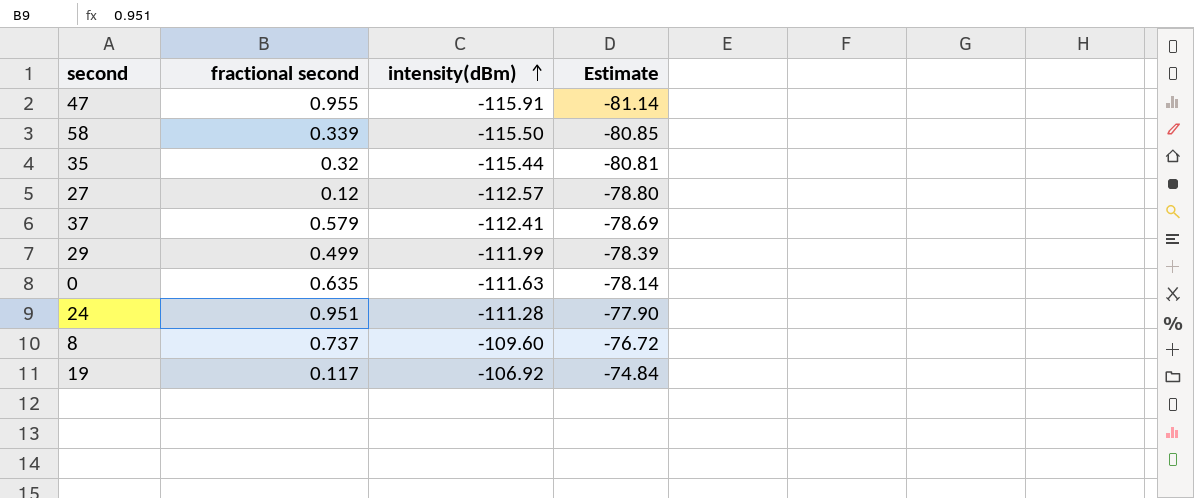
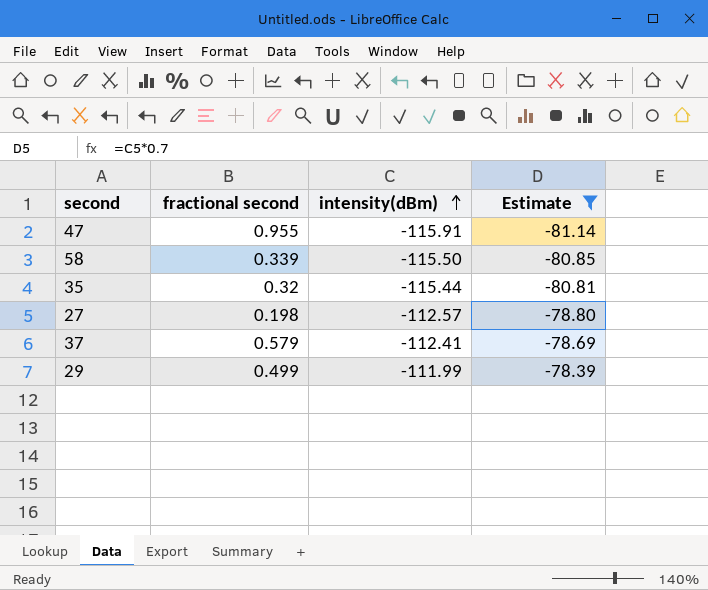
filter: none -> Estimate <= -78.39
27 | fractional second: 0.12 -> 0.198

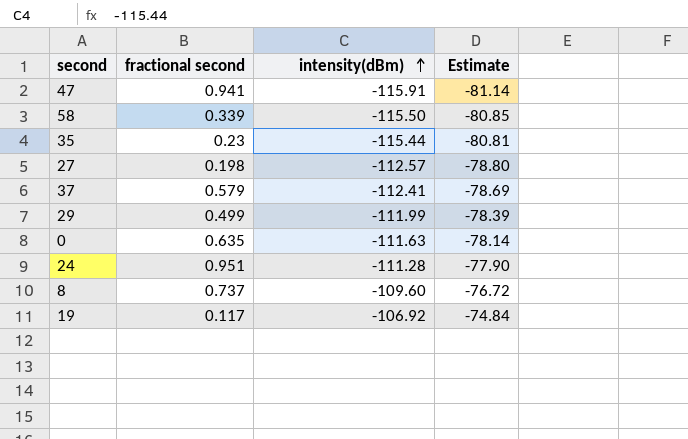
filter: Estimate <= -78.39 -> none
47 | fractional second: 0.955 -> 0.941
35 | fractional second: 0.32 -> 0.23

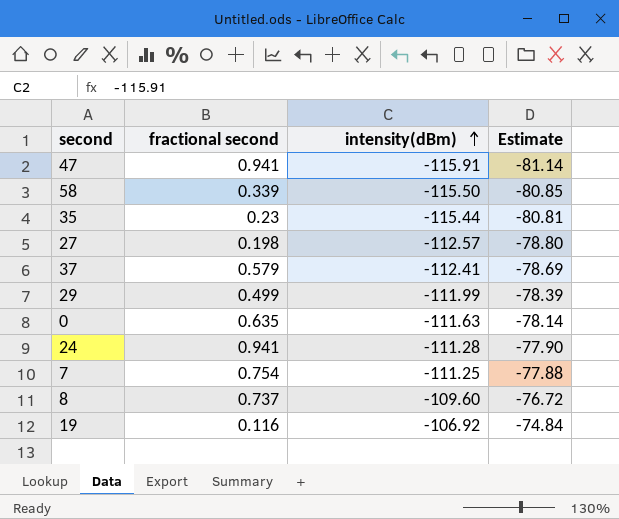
24 | fractional second: 0.951 -> 0.941
row 7: none -> 0.754 | -111.25 | -77.88
19 | fractional second: 0.117 -> 0.116

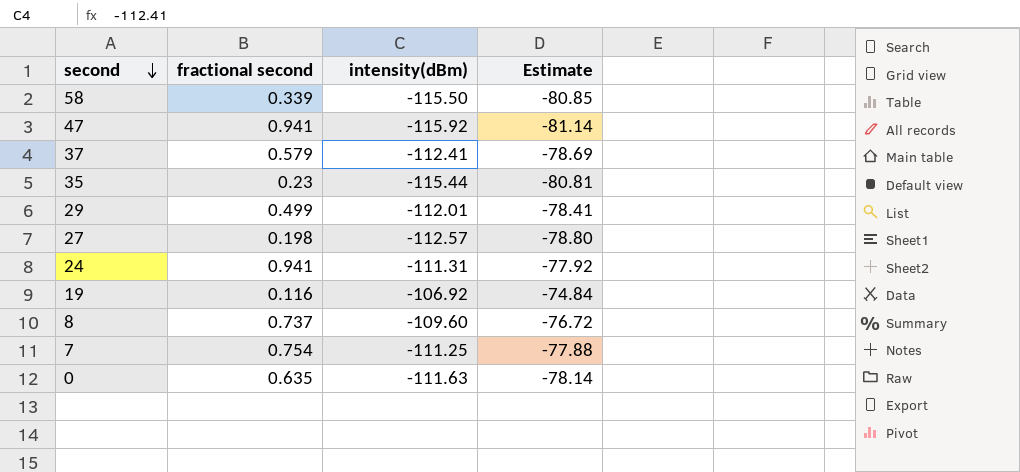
row order: intensity(dBm) ascending -> second descending
47 | intensity(dBm): -115.91 -> -115.92
29 | intensity(dBm): -111.99 -> -112.01
29 | Estimate: -78.39 -> -78.41
24 | intensity(dBm): -111.28 -> -111.31
24 | Estimate: -77.90 -> -77.92

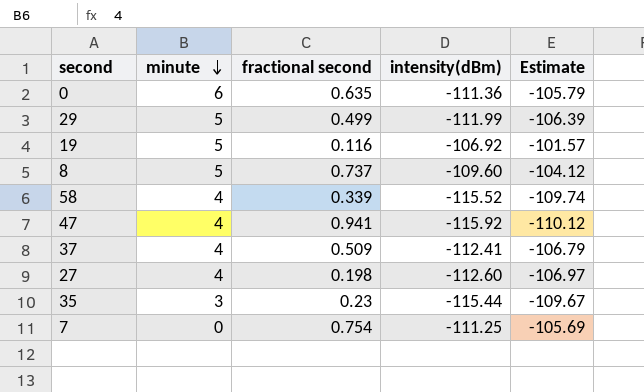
row order: second descending -> minute descending
column minute | position: none -> 2
column Estimate | formula: [intensity(dBm)] * 0.7 -> [intensity(dBm)] * 0.95
row 24: 0.941 | -111.31 | -77.92 -> none
0 | intensity(dBm): -111.63 -> -111.36
29 | intensity(dBm): -112.01 -> -111.99
58 | intensity(dBm): -115.50 -> -115.52
37 | fractional second: 0.579 -> 0.509
27 | intensity(dBm): -112.57 -> -112.60

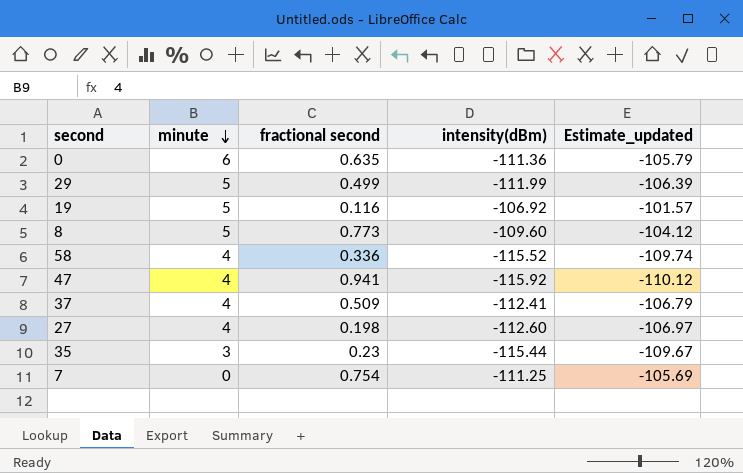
column name: Estimate -> Estimate_updated
8 | fractional second: 0.737 -> 0.773
58 | fractional second: 0.339 -> 0.336

